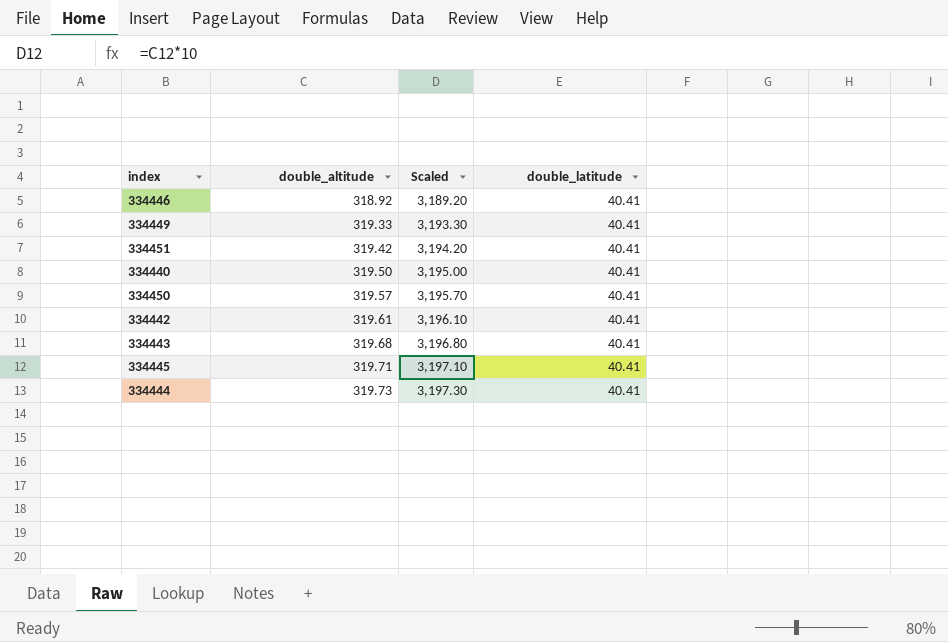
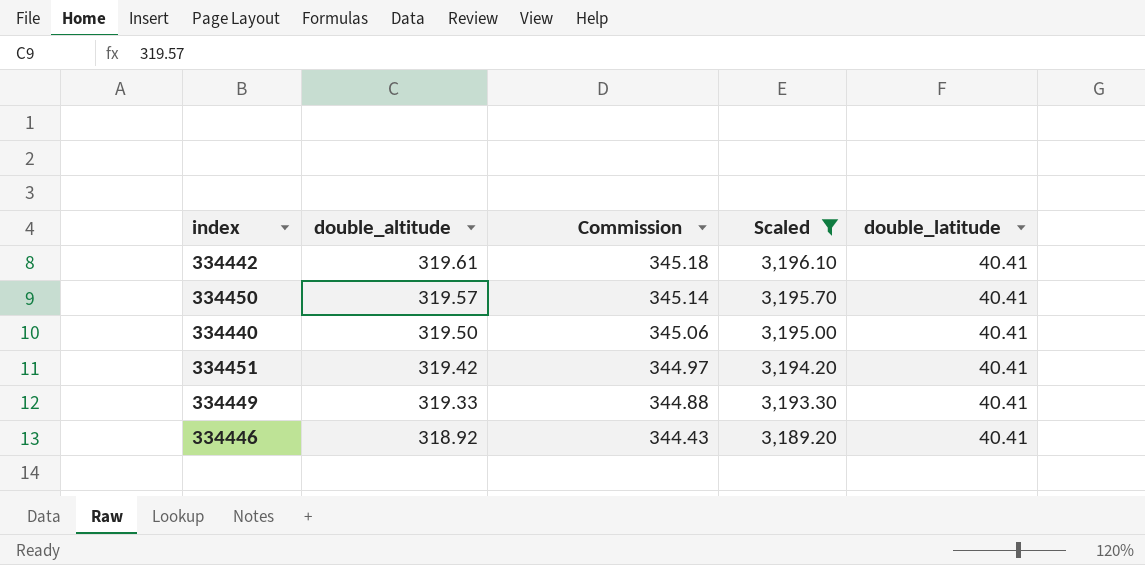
filter: none -> Scaled <= 3,196.10
row order: double_altitude ascending -> double_altitude descending
column Commission | formula: none -> [double_altitude] * 1.08

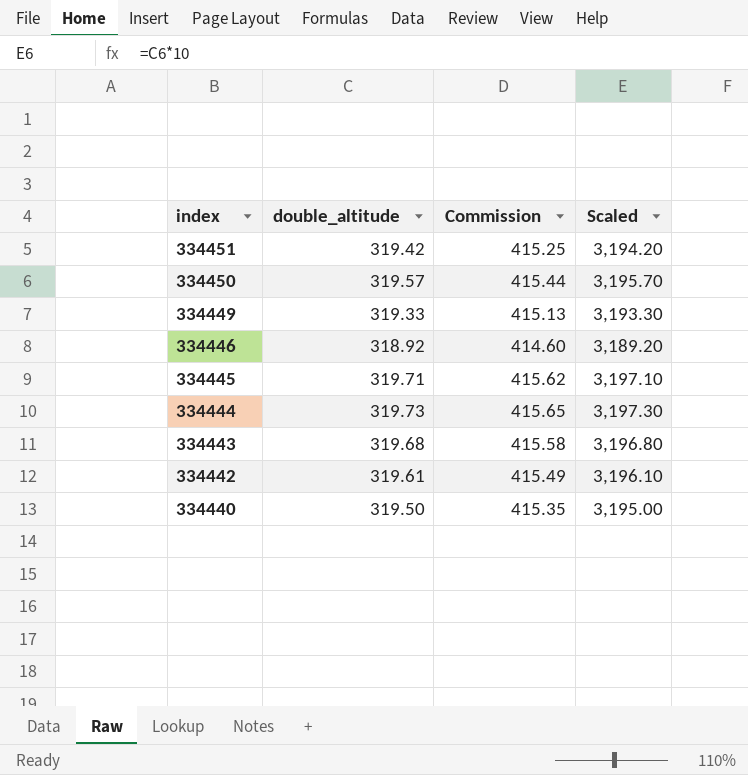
filter: Scaled <= 3,196.10 -> none
row order: double_altitude descending -> index descending
column double_latitude | position: 5 -> none
column Commission | formula: [double_altitude] * 1.08 -> [double_altitude] * 1.3

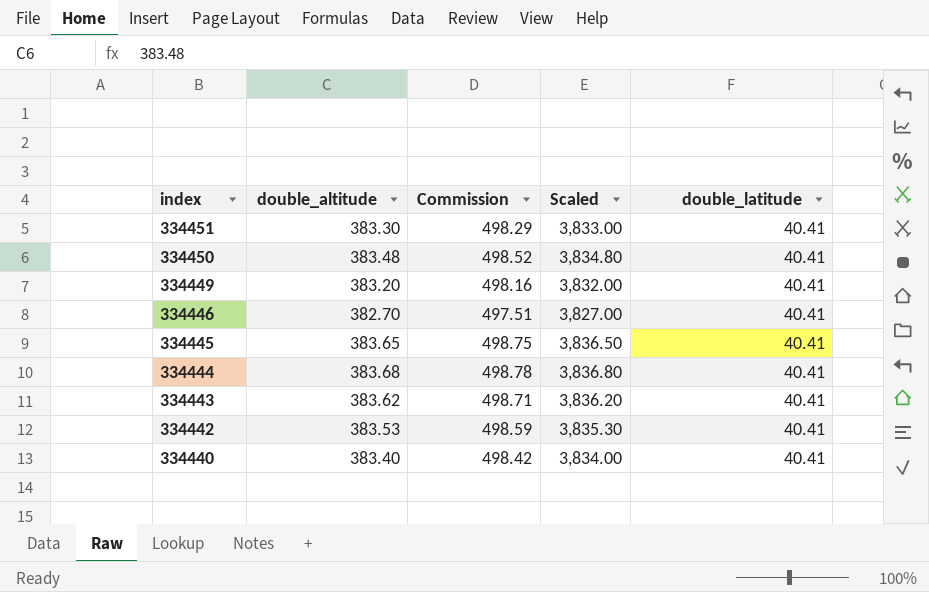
column double_latitude | position: none -> 5
334451 | double_altitude: 319.42 -> 383.30
334451 | Commission: 415.25 -> 498.29
334451 | Scaled: 3,194.20 -> 3,833.00
334450 | double_altitude: 319.57 -> 383.48
334450 | Commission: 415.44 -> 498.52
334450 | Scaled: 3,195.70 -> 3,834.80
334449 | double_altitude: 319.33 -> 383.20
334449 | Commission: 415.13 -> 498.16
334449 | Scaled: 3,193.30 -> 3,832.00
334446 | double_altitude: 318.92 -> 382.70
334446 | Commission: 414.60 -> 497.51
334446 | Scaled: 3,189.20 -> 3,827.00
334445 | double_altitude: 319.71 -> 383.65
334445 | Commission: 415.62 -> 498.75
334445 | Scaled: 3,197.10 -> 3,836.50
334444 | double_altitude: 319.73 -> 383.68
334444 | Commission: 415.65 -> 498.78
334444 | Scaled: 3,197.30 -> 3,836.80
334443 | double_altitude: 319.68 -> 383.62
334443 | Commission: 415.58 -> 498.71
334443 | Scaled: 3,196.80 -> 3,836.20
334442 | double_altitude: 319.61 -> 383.53
334442 | Commission: 415.49 -> 498.59
334442 | Scaled: 3,196.10 -> 3,835.30
334440 | double_altitude: 319.50 -> 383.40
334440 | Commission: 415.35 -> 498.42
334440 | Scaled: 3,195.00 -> 3,834.00

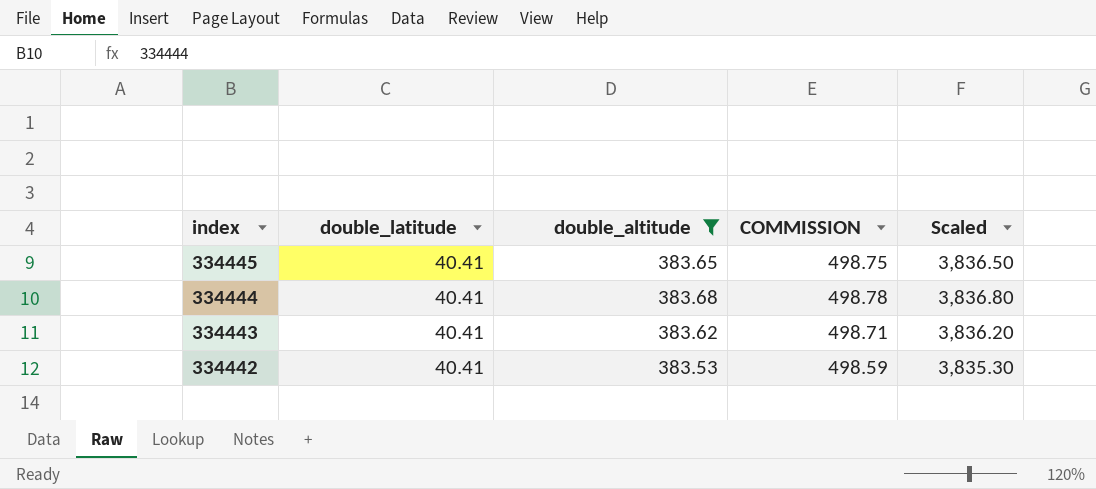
filter: none -> double_altitude >= 383.53
column double_latitude | position: 5 -> 2
column name: Commission -> COMMISSION

